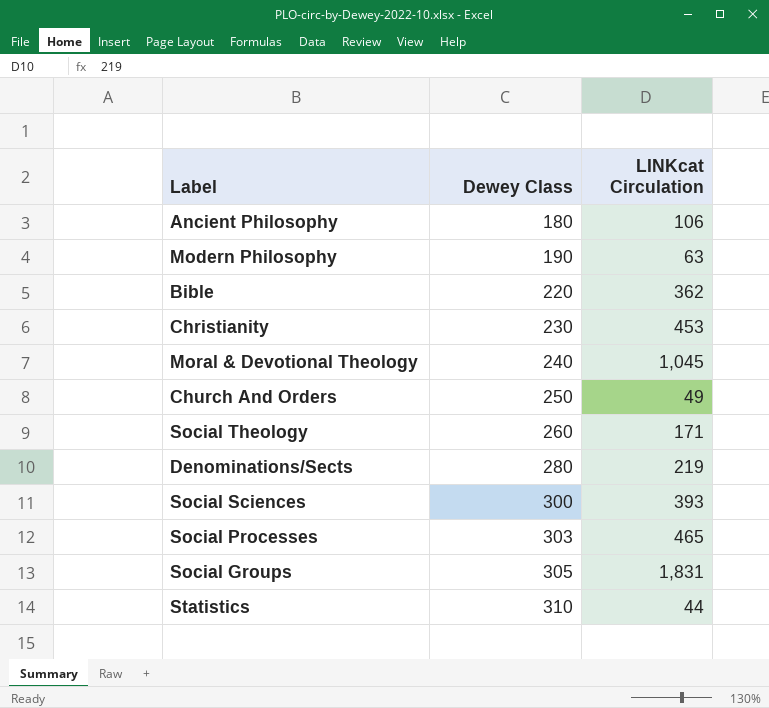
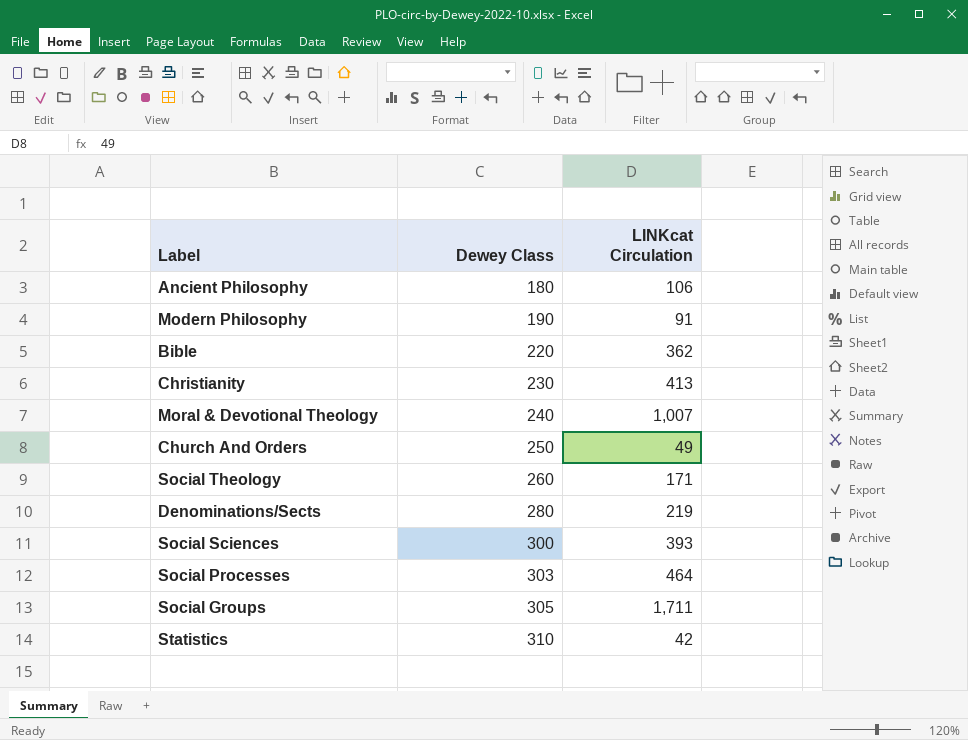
Modern Philosophy | LINKcat Circulation: 63 -> 91
Christianity | LINKcat Circulation: 453 -> 413
Moral & Devotional Theology | LINKcat Circulation: 1,045 -> 1,007
Social Processes | LINKcat Circulation: 465 -> 464
Social Groups | LINKcat Circulation: 1,831 -> 1,711
Statistics | LINKcat Circulation: 44 -> 42

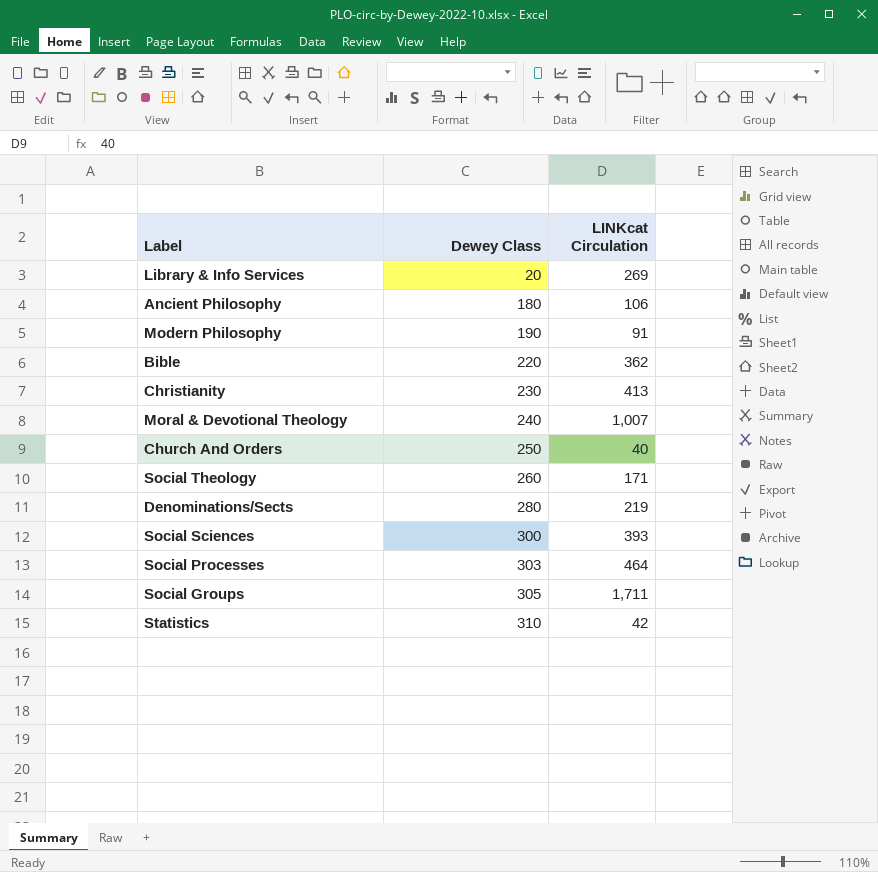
row Library & Info Services: none -> 20 | 269
Church And Orders | LINKcat Circulation: 49 -> 40

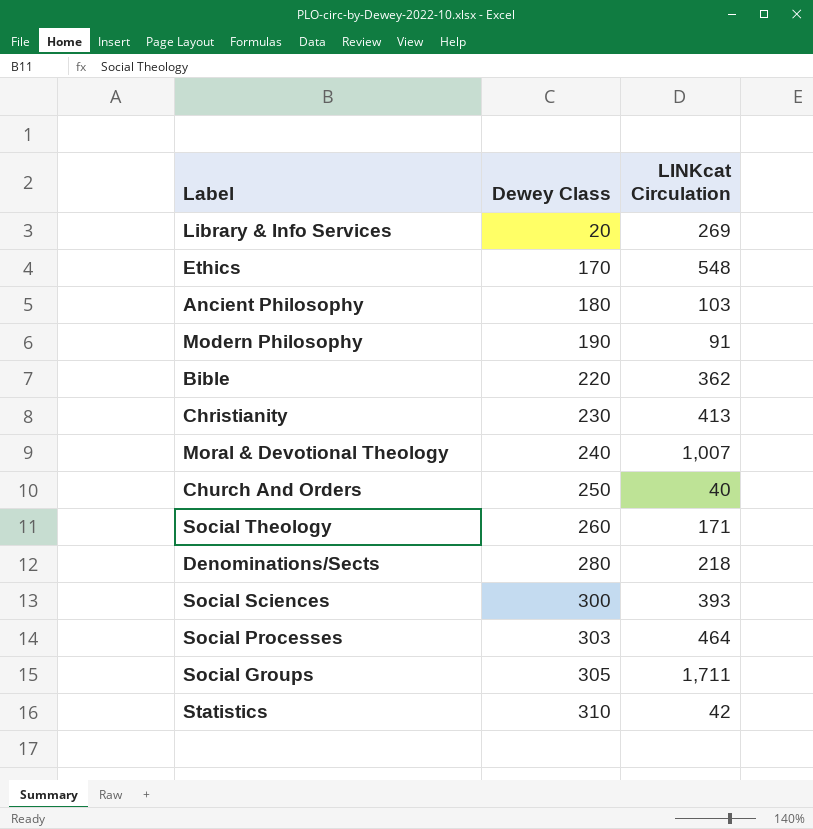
row Ethics: none -> 170 | 548
Ancient Philosophy | LINKcat Circulation: 106 -> 103
Denominations/Sects | LINKcat Circulation: 219 -> 218

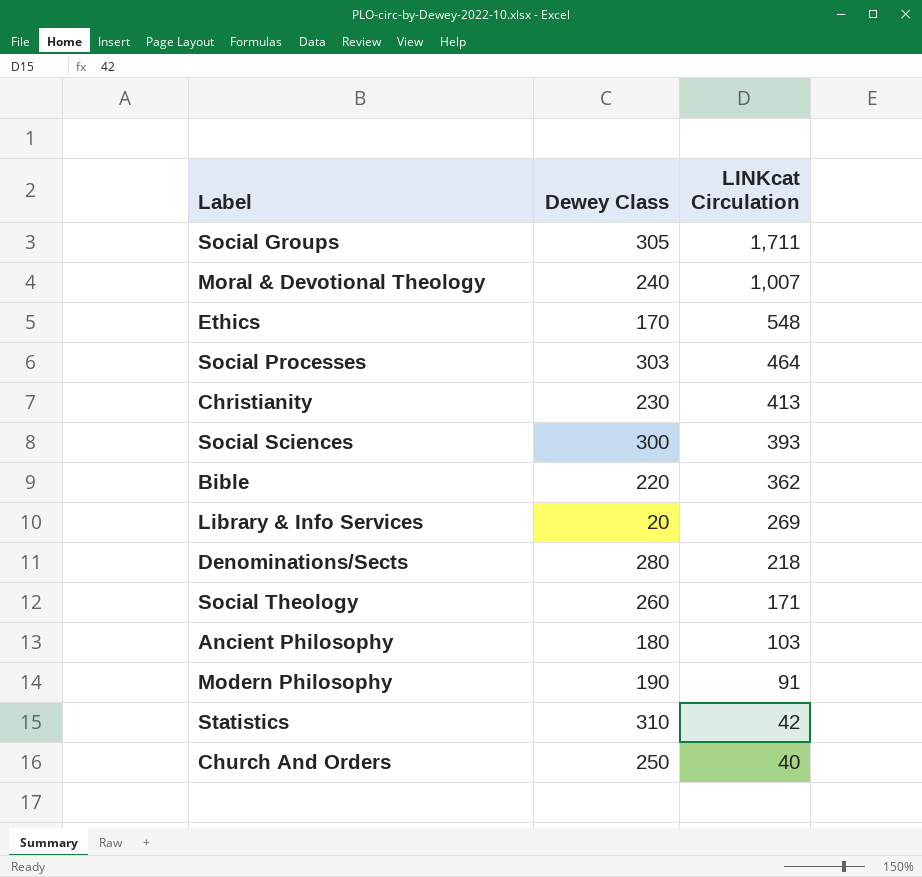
row order: Dewey Class ascending -> LINKcat Circulation descending

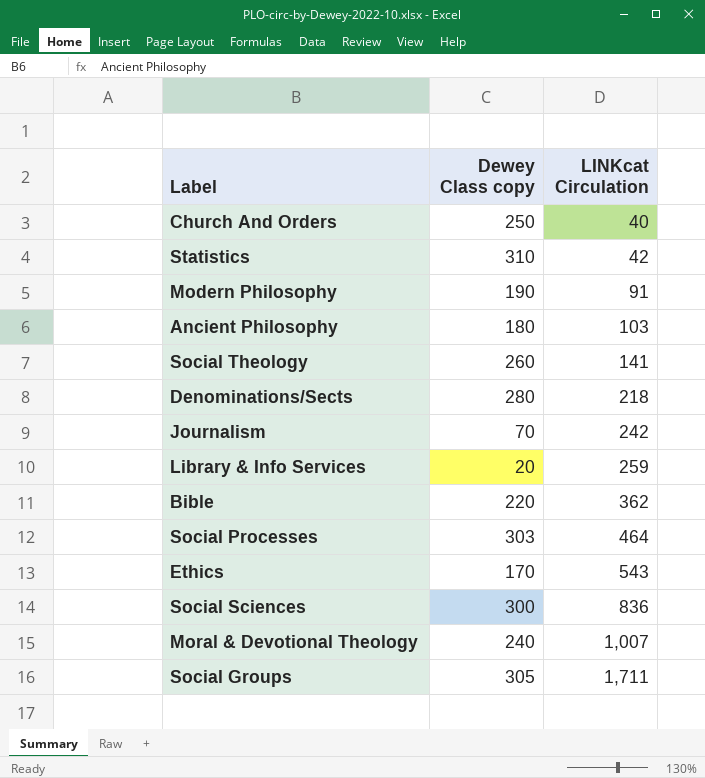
row order: LINKcat Circulation descending -> LINKcat Circulation ascending
column name: Dewey Class -> Dewey Class copy
row Christianity: 230 | 413 -> none
Social Theology | LINKcat Circulation: 171 -> 141
row Journalism: none -> 70 | 242
Library & Info Services | LINKcat Circulation: 269 -> 259
Ethics | LINKcat Circulation: 548 -> 543
Social Sciences | LINKcat Circulation: 393 -> 836

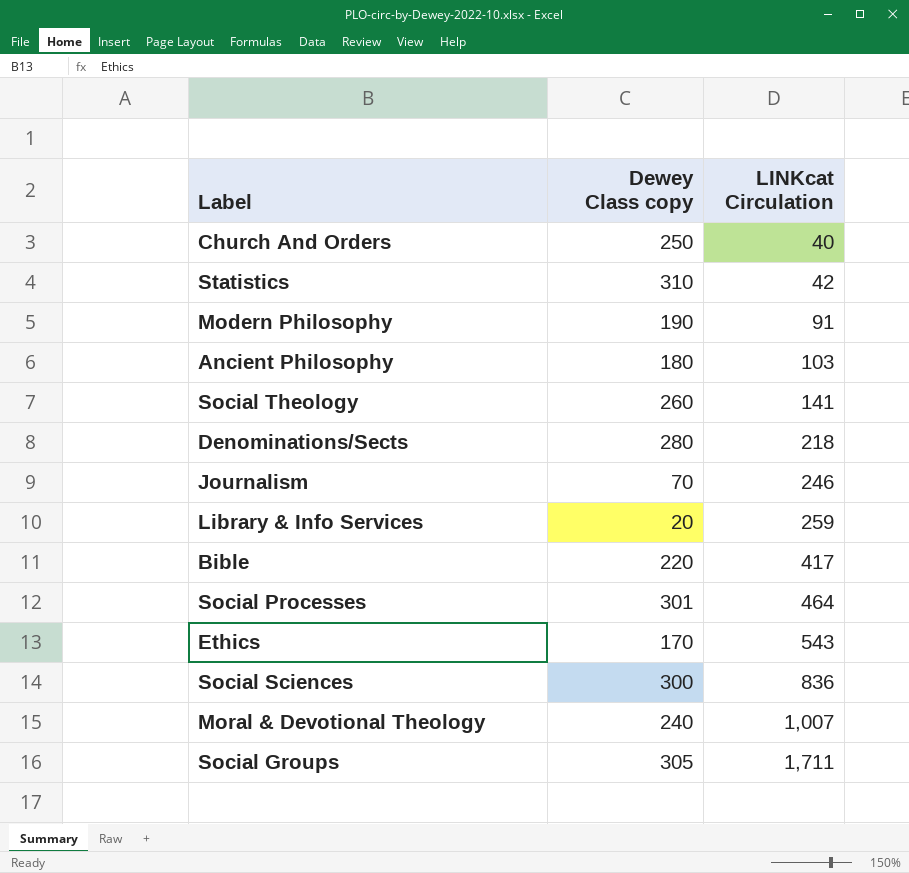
Journalism | LINKcat Circulation: 242 -> 246
Bible | LINKcat Circulation: 362 -> 417
Social Processes | Dewey Class copy: 303 -> 301

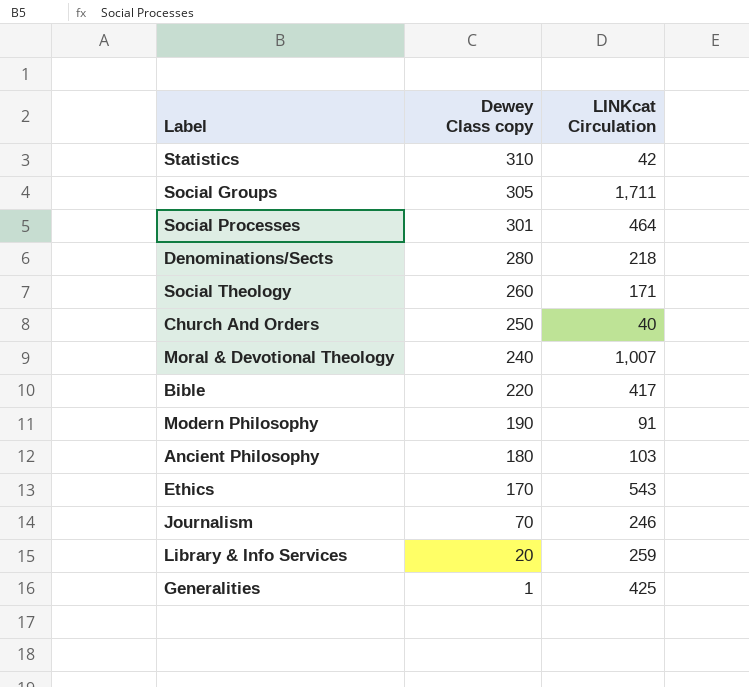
row order: LINKcat Circulation ascending -> Dewey Class copy descending
row Social Sciences: 300 | 836 -> none
Social Theology | LINKcat Circulation: 141 -> 171
row Generalities: none -> 1 | 425

